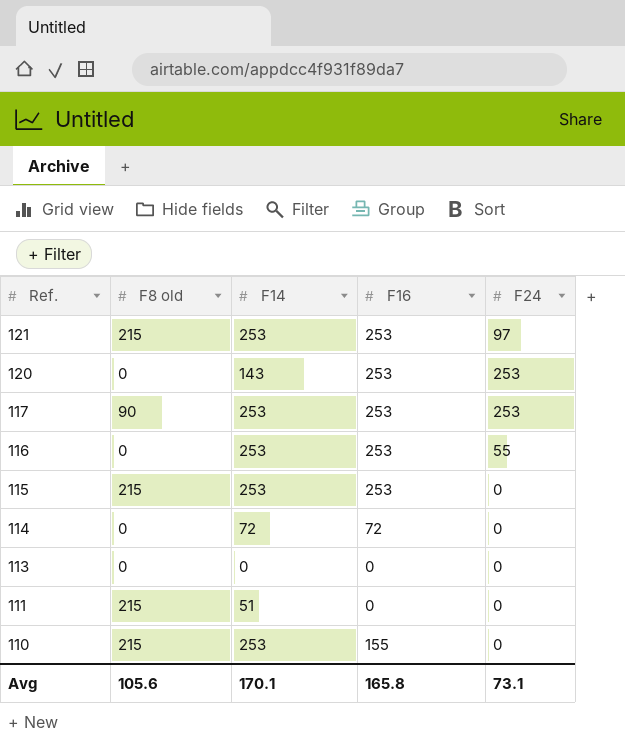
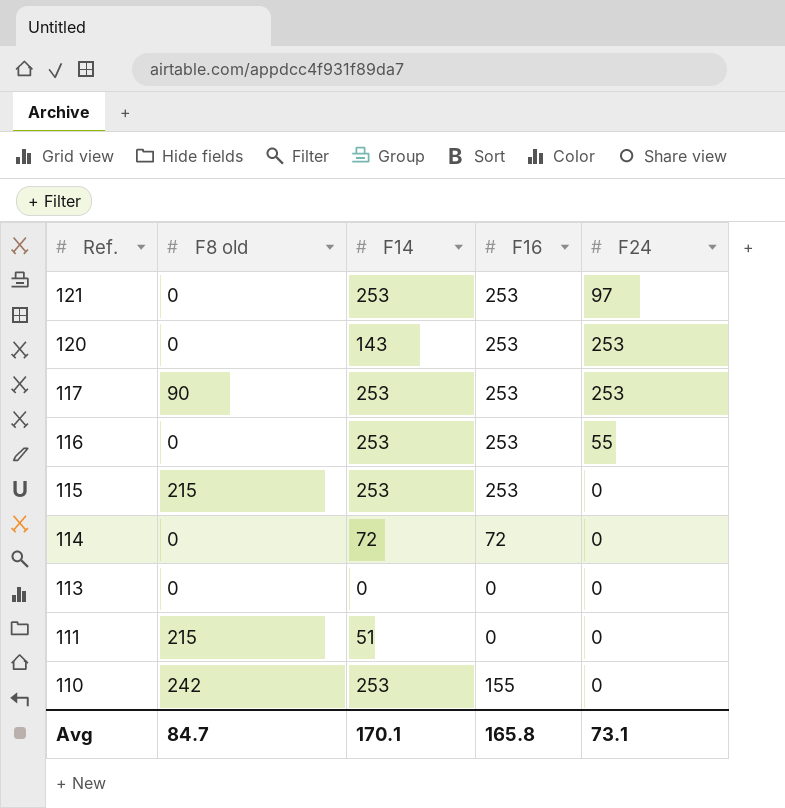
121 | F8 old: 215 -> 0
110 | F8 old: 215 -> 242
Avg | F8 old: 105.6 -> 84.7

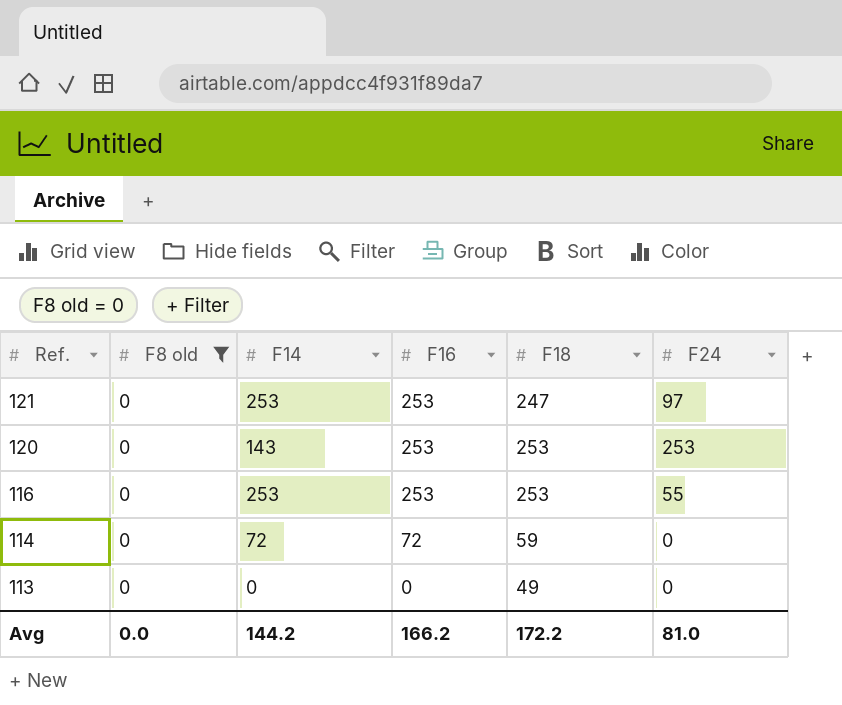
filter: none -> F8 old = 0
column F18 | position: none -> 5
Avg | F8 old: 84.7 -> 0.0
Avg | F14: 170.1 -> 144.2
Avg | F16: 165.8 -> 166.2
Avg | F24: 73.1 -> 81.0

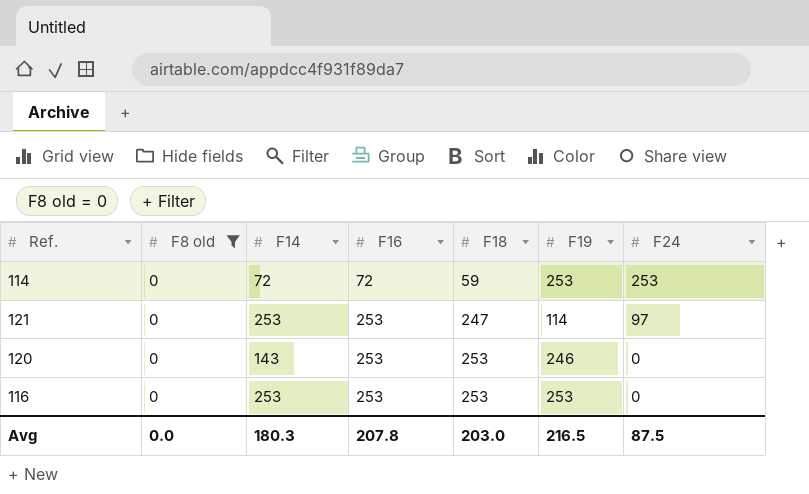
row order: Ref. descending -> F16 ascending
column F19 | position: none -> 6
row 113: 0 | 0 | 0 | 49 | 0 -> none
114 | F24: 0 -> 253
120 | F24: 253 -> 0
116 | F24: 55 -> 0
Avg | F14: 144.2 -> 180.3
Avg | F16: 166.2 -> 207.8
Avg | F18: 172.2 -> 203.0
Avg | F24: 81.0 -> 87.5

